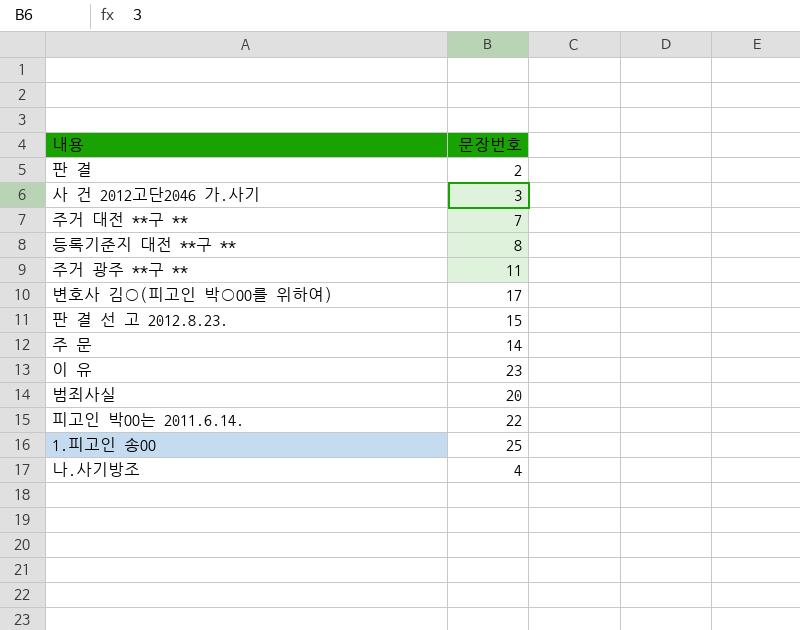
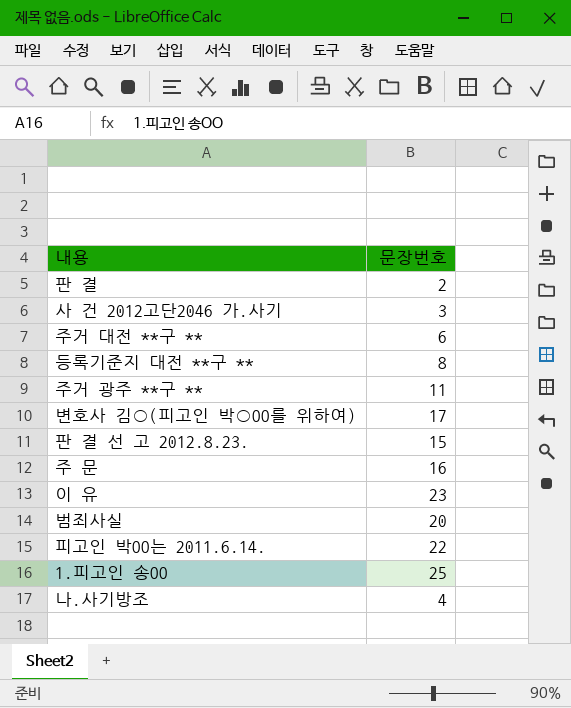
주거 대전 **구 ** | 문장번호: 7 -> 6
주 문 | 문장번호: 14 -> 16

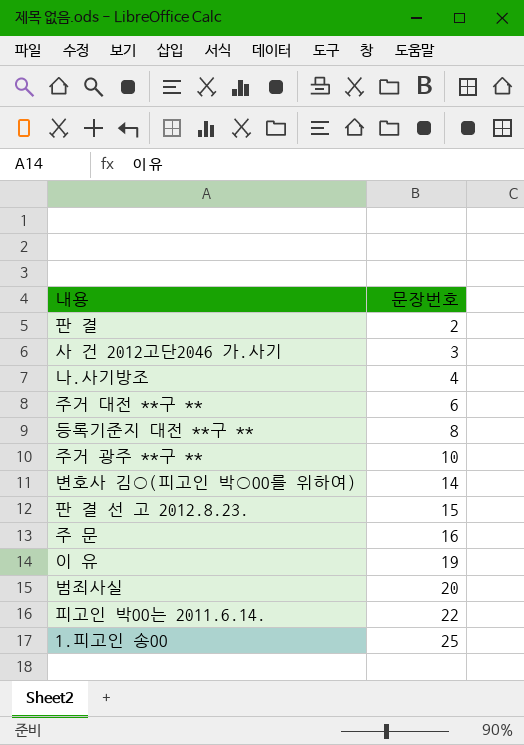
row order: none -> 문장번호 ascending
주거 광주 **구 ** | 문장번호: 11 -> 10
변호사 김○(피고인 박○OO를 위하여) | 문장번호: 17 -> 14
이 유 | 문장번호: 23 -> 19

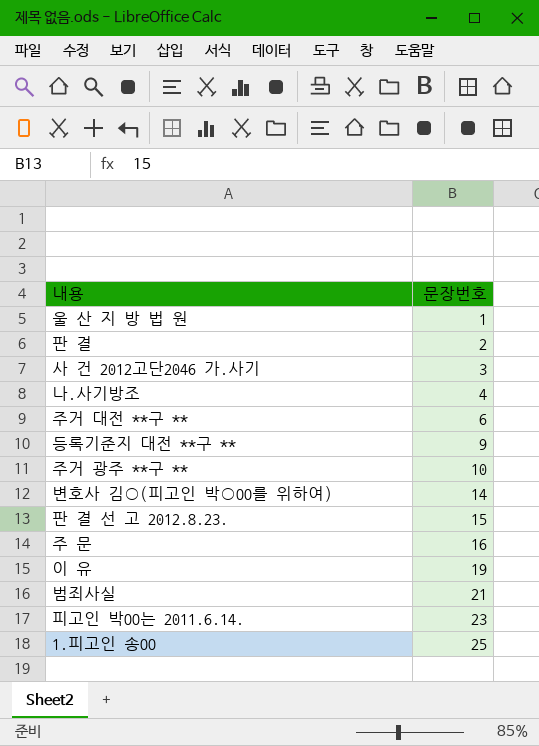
row 울 산 지 방 법 원: none -> 1
등록기준지 대전 **구 ** | 문장번호: 8 -> 9
범죄사실 | 문장번호: 20 -> 21
피고인 박OO는 2011.6.14. | 문장번호: 22 -> 23

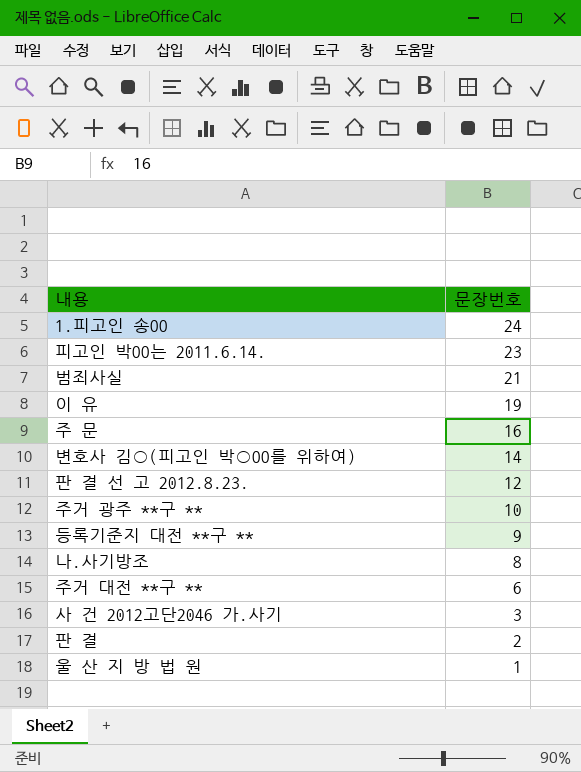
row order: 문장번호 ascending -> 문장번호 descending
1.피고인 송OO | 문장번호: 25 -> 24
판 결 선 고 2012.8.23. | 문장번호: 15 -> 12
나.사기방조 | 문장번호: 4 -> 8

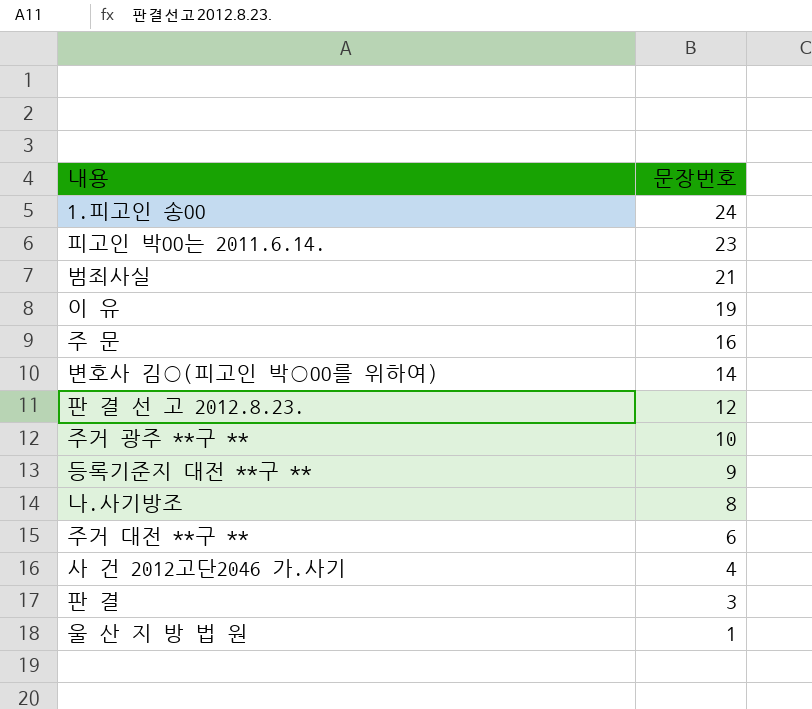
사 건 2012고단2046 가.사기 | 문장번호: 3 -> 4
판 결 | 문장번호: 2 -> 3

